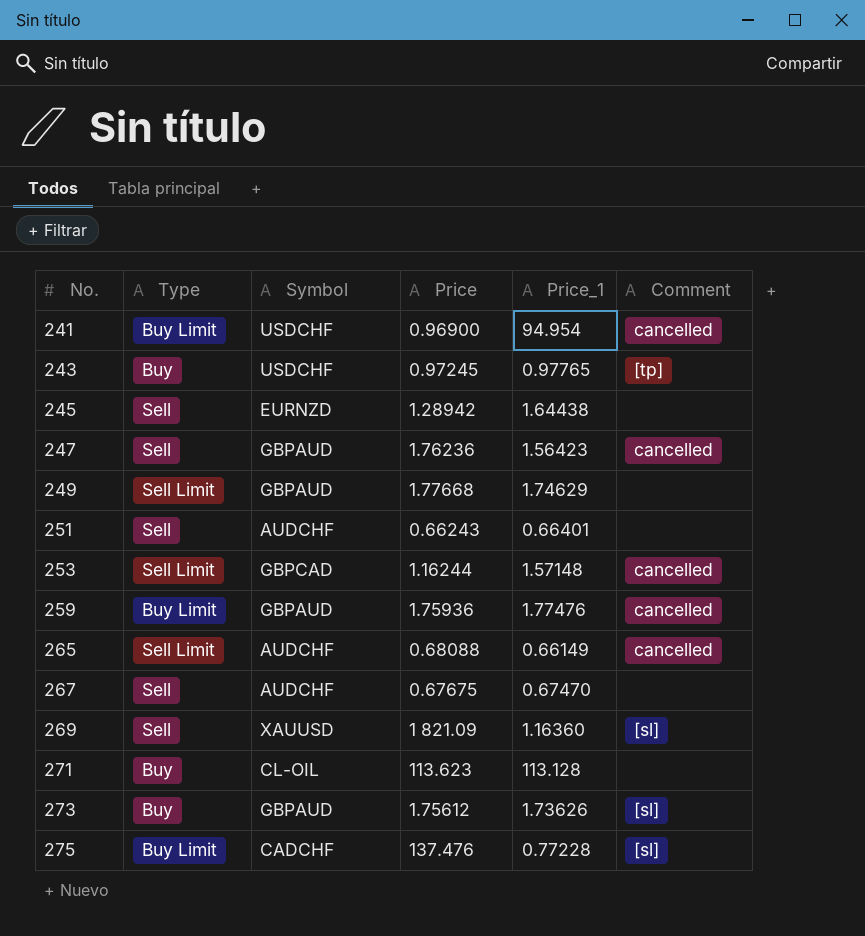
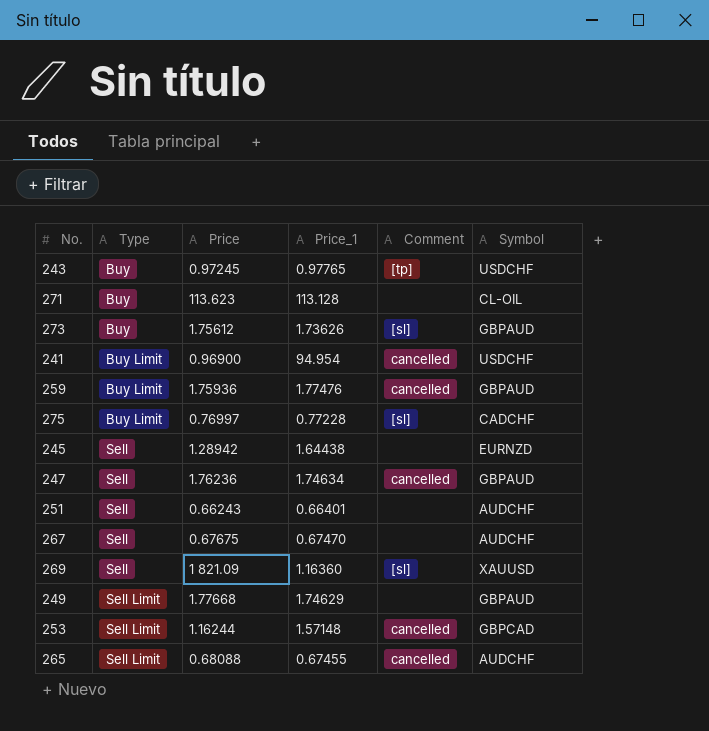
row order: No. ascending -> Type ascending
column Symbol | position: 3 -> 6
275 | Price: 137.476 -> 0.76997
247 | Price_1: 1.56423 -> 1.74634
265 | Price_1: 0.66149 -> 0.67455

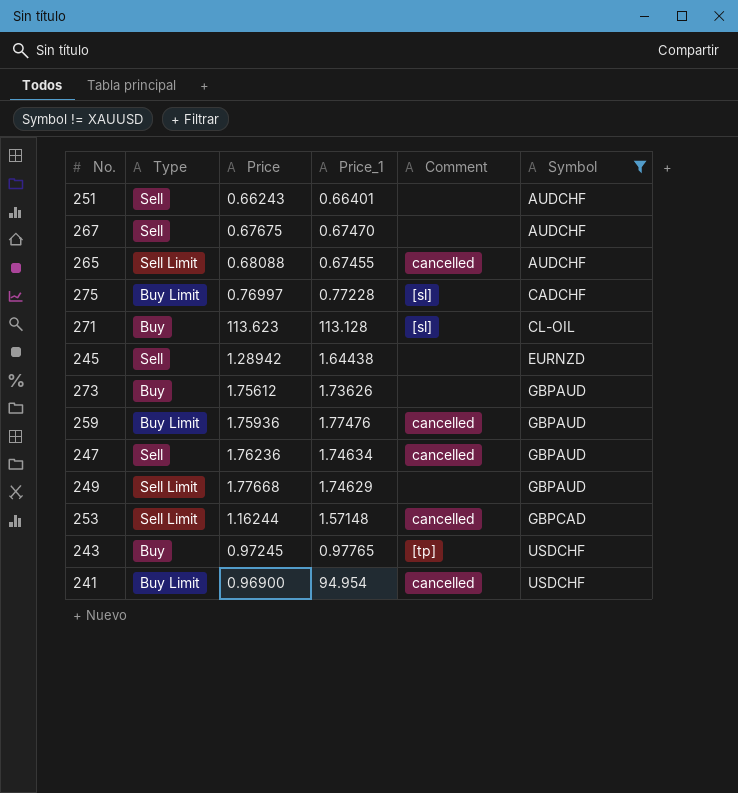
filter: none -> Symbol != XAUUSD
row order: Type ascending -> Symbol ascending
271 | Comment: none -> [sl]
273 | Comment: [sl] -> none

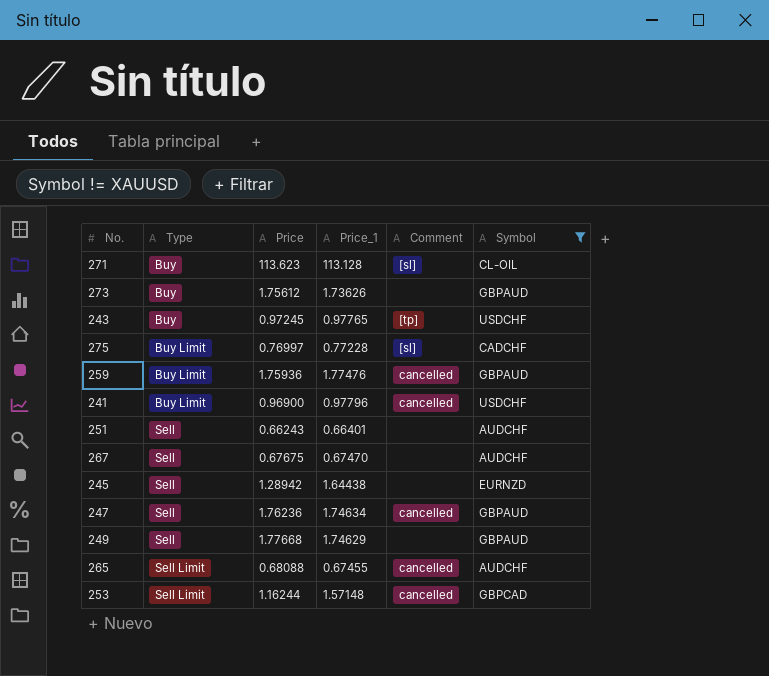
row order: Symbol ascending -> Type ascending
241 | Price_1: 94.954 -> 0.97796
249 | Type: Sell Limit -> Sell

